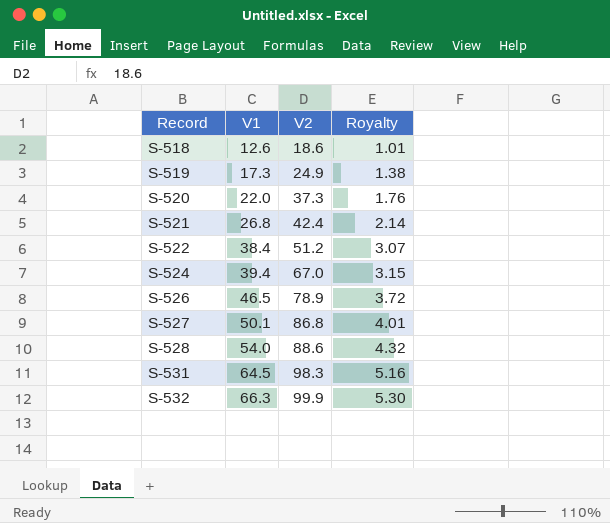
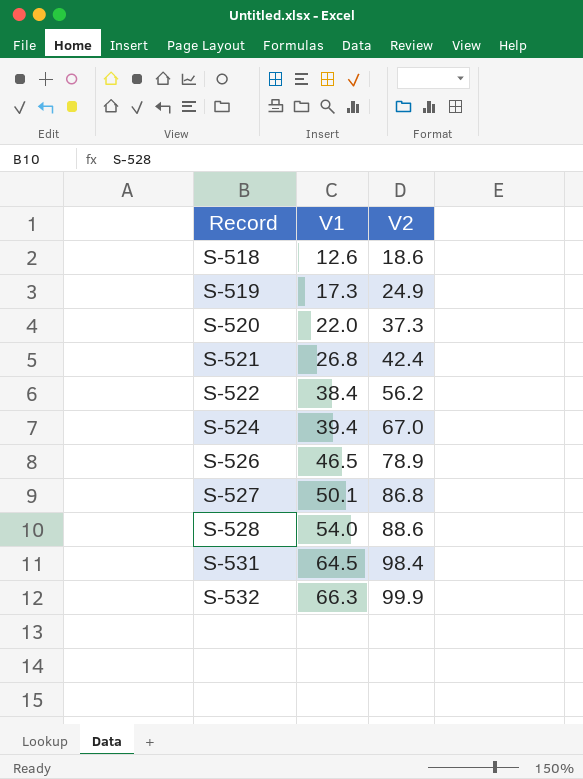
column Royalty | formula: [V1] * 0.08 -> none
S-522 | V2: 51.2 -> 56.2
S-531 | V2: 98.3 -> 98.4

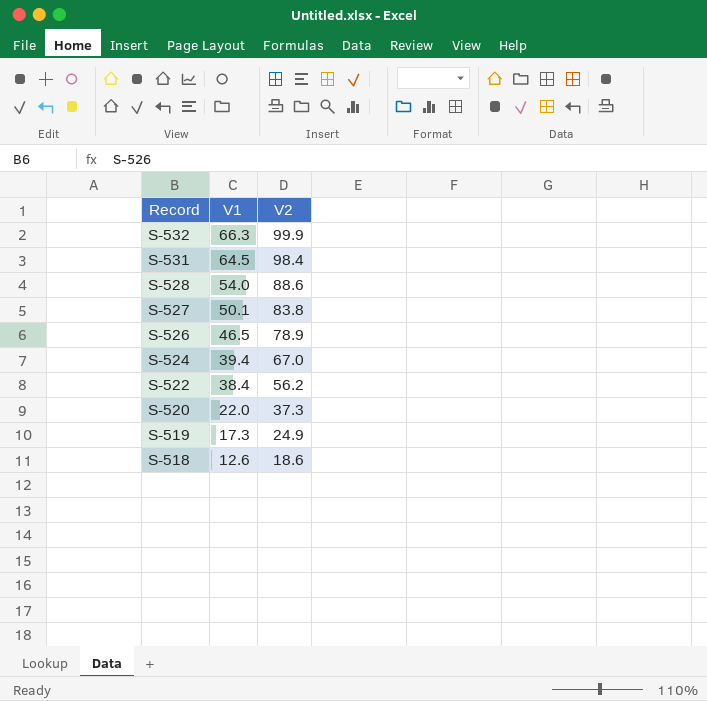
row order: Record ascending -> Record descending
row S-521: 26.8 | 42.4 -> none
S-527 | V2: 86.8 -> 83.8

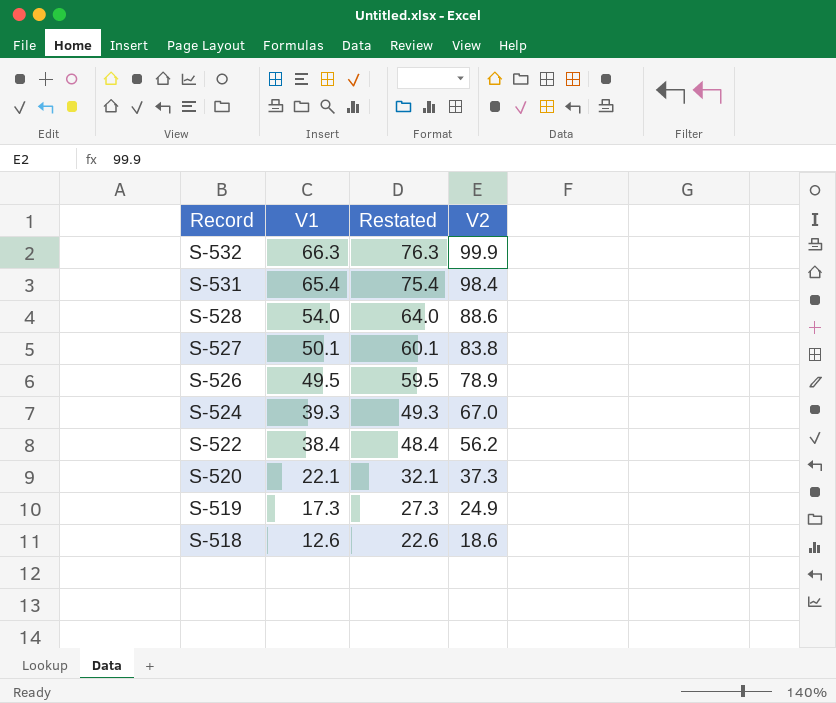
column Restated | formula: none -> [V1] + 10
S-531 | V1: 64.5 -> 65.4
S-526 | V1: 46.5 -> 49.5
S-524 | V1: 39.4 -> 39.3
S-520 | V1: 22.0 -> 22.1

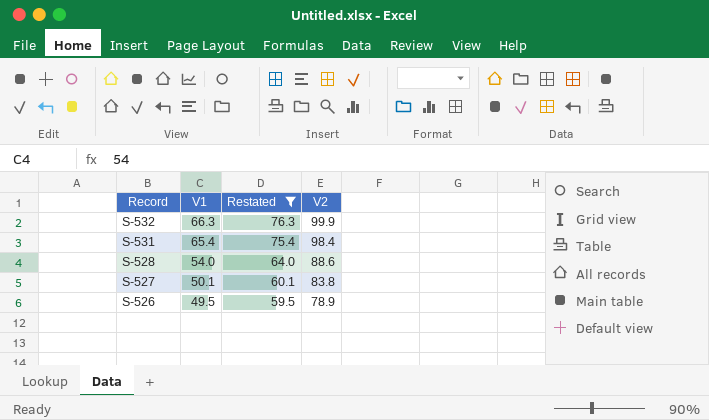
filter: none -> Restated >= 59.5

